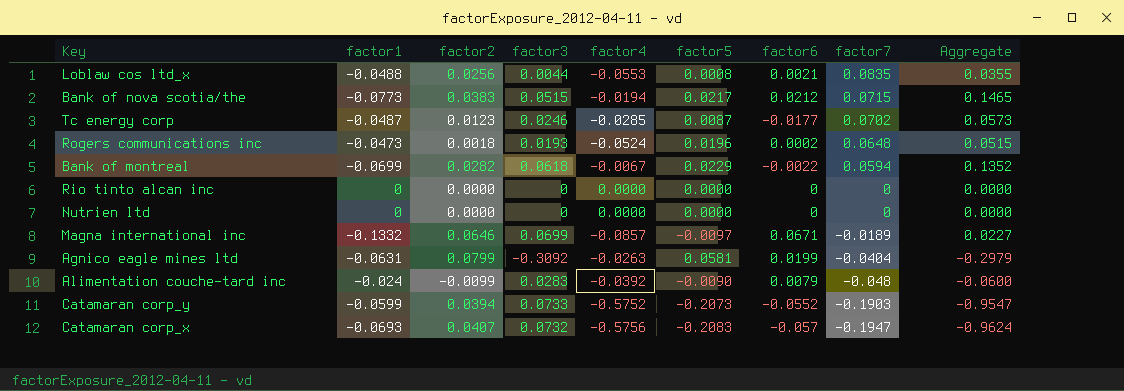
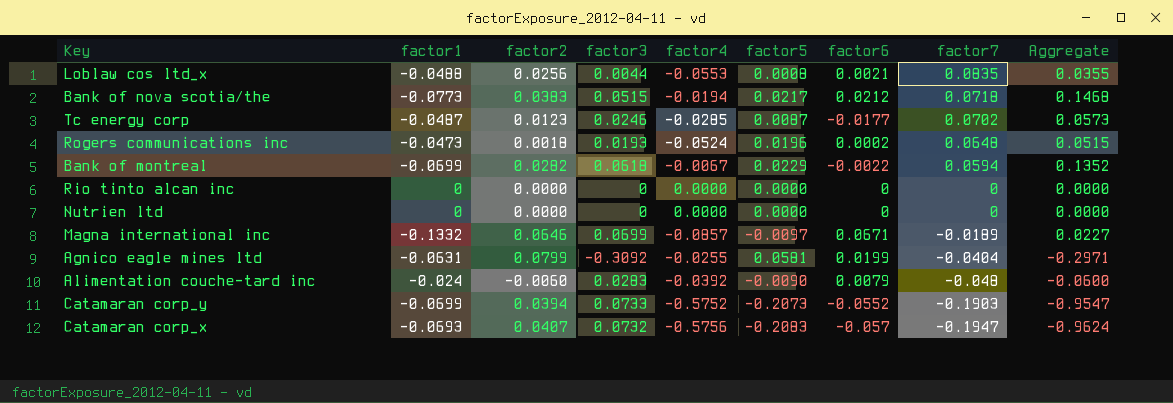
Bank of nova scotia/the | factor7: 0.0715 -> 0.0718
Bank of nova scotia/the | Aggregate: 0.1465 -> 0.1468
Agnico eagle mines ltd | factor4: -0.0263 -> -0.0255
Agnico eagle mines ltd | Aggregate: -0.2979 -> -0.2971
Alimentation couche-tard inc | factor2: -0.0099 -> -0.0060
Catamaran corp_y | factor1: -0.0599 -> -0.0699

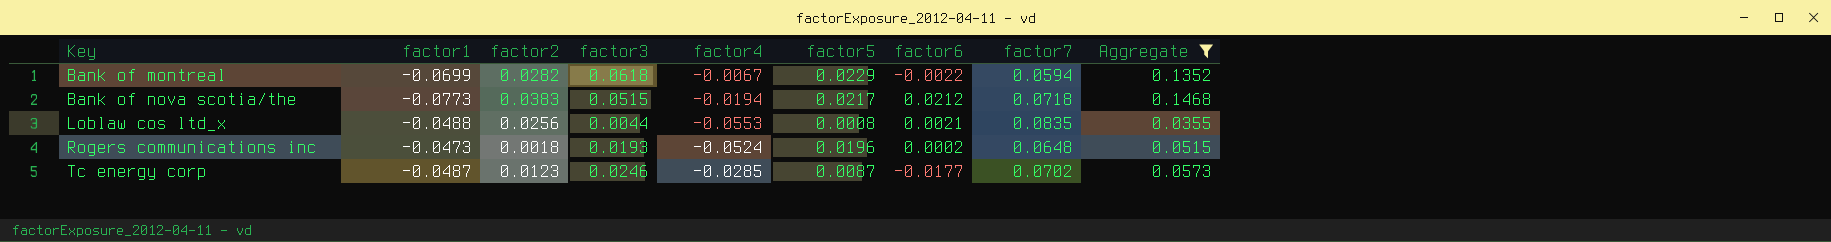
filter: none -> Aggregate >= 0.0355
row order: factor7 descending -> Key ascending

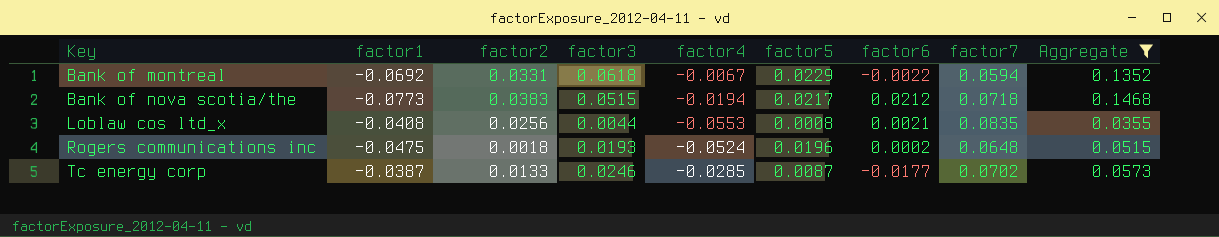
Bank of montreal | factor1: -0.0699 -> -0.0692
Bank of montreal | factor2: 0.0282 -> 0.0331
Loblaw cos ltd_x | factor1: -0.0488 -> -0.0408
Rogers communications inc | factor1: -0.0473 -> -0.0475
Tc energy corp | factor1: -0.0487 -> -0.0387
Tc energy corp | factor2: 0.0123 -> 0.0133

